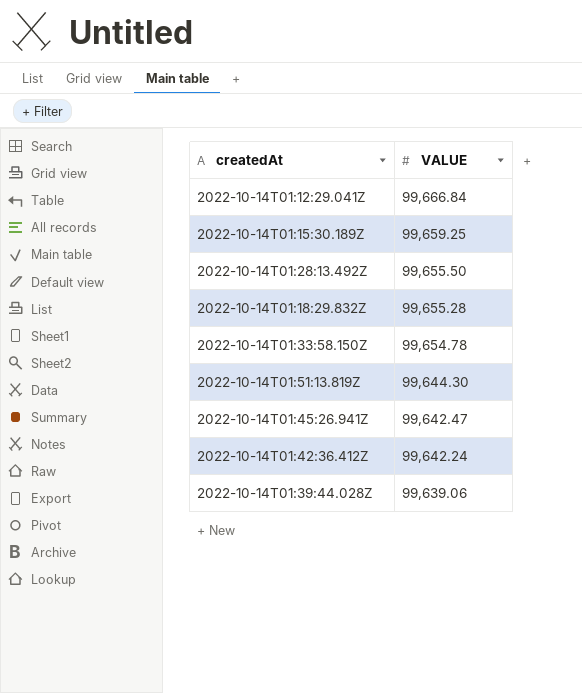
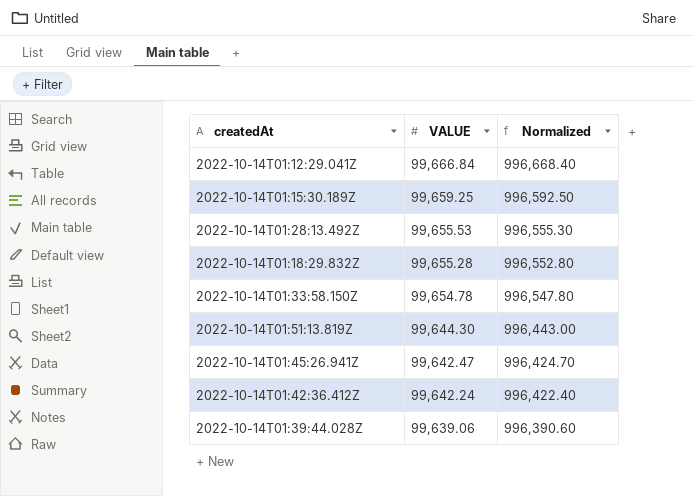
column Normalized | formula: none -> [VALUE] * 10
2022-10-14T01:28:13.492Z | VALUE: 99,655.50 -> 99,655.53

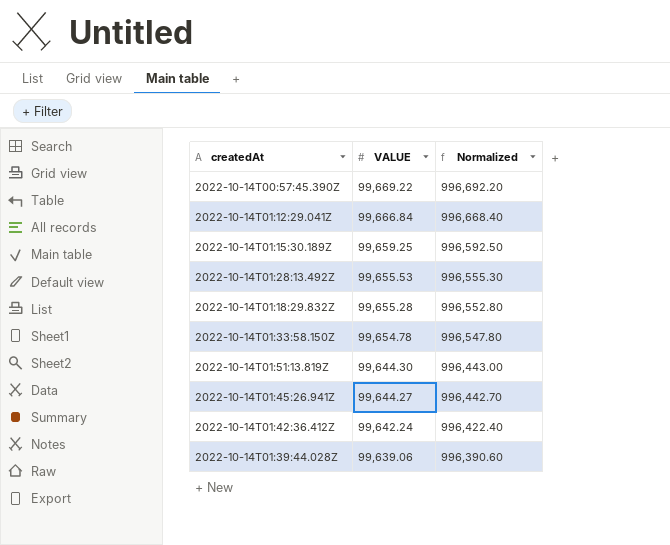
row 2022-10-14T00:57:45.390Z: none -> 99,669.22 | 996,692.20
2022-10-14T01:45:26.941Z | VALUE: 99,642.47 -> 99,644.27
2022-10-14T01:45:26.941Z | Normalized: 996,424.70 -> 996,442.70

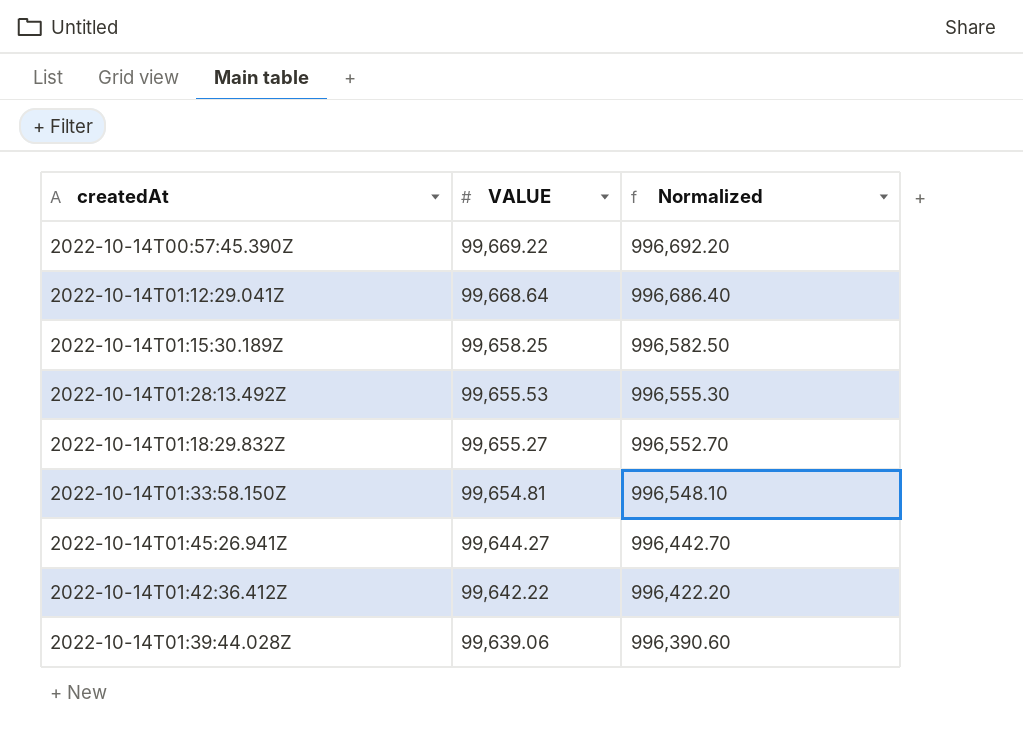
row 2022-10-14T01:51:13.819Z: 99,644.30 | 996,443.00 -> none
2022-10-14T01:12:29.041Z | VALUE: 99,666.84 -> 99,668.64
2022-10-14T01:12:29.041Z | Normalized: 996,668.40 -> 996,686.40
2022-10-14T01:15:30.189Z | VALUE: 99,659.25 -> 99,658.25
2022-10-14T01:15:30.189Z | Normalized: 996,592.50 -> 996,582.50
2022-10-14T01:18:29.832Z | VALUE: 99,655.28 -> 99,655.27
2022-10-14T01:18:29.832Z | Normalized: 996,552.80 -> 996,552.70
2022-10-14T01:33:58.150Z | VALUE: 99,654.78 -> 99,654.81
2022-10-14T01:33:58.150Z | Normalized: 996,547.80 -> 996,548.10
2022-10-14T01:42:36.412Z | VALUE: 99,642.24 -> 99,642.22
2022-10-14T01:42:36.412Z | Normalized: 996,422.40 -> 996,422.20

